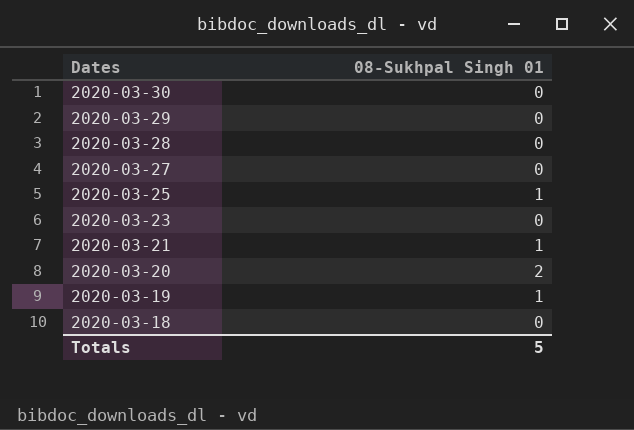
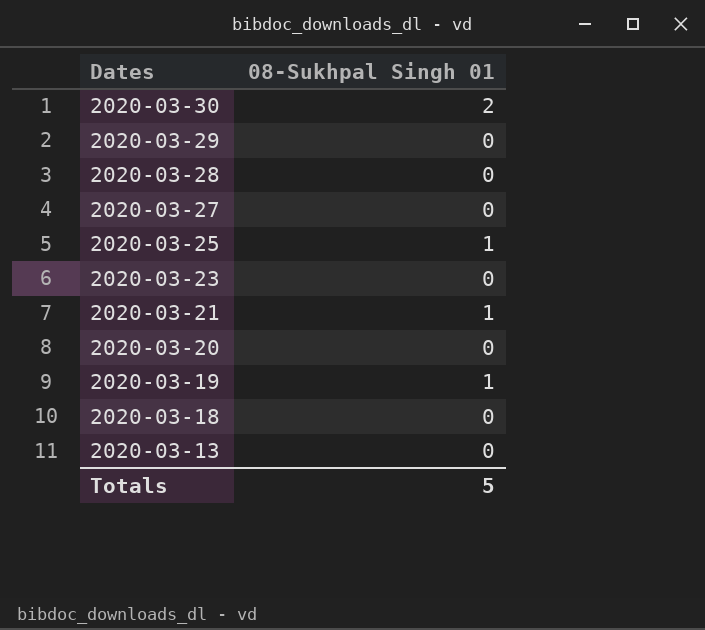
2020-03-30 | 08-Sukhpal Singh 01: 0 -> 2
2020-03-20 | 08-Sukhpal Singh 01: 2 -> 0
row 2020-03-13: none -> 0

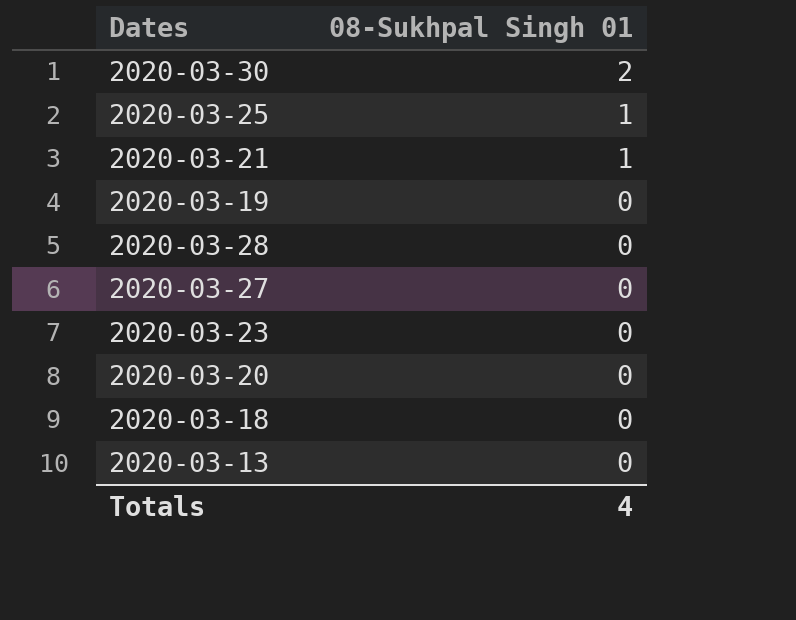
row order: Dates descending -> 08-Sukhpal Singh 01 descending
row 2020-03-29: 0 -> none
2020-03-19 | 08-Sukhpal Singh 01: 1 -> 0
Totals | 08-Sukhpal Singh 01: 5 -> 4

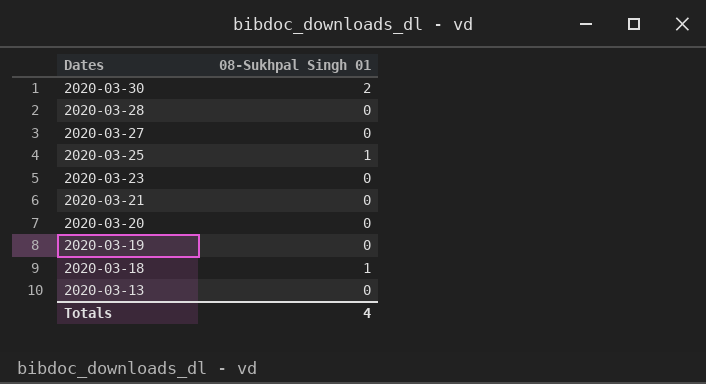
row order: 08-Sukhpal Singh 01 descending -> Dates descending
2020-03-21 | 08-Sukhpal Singh 01: 1 -> 0
2020-03-18 | 08-Sukhpal Singh 01: 0 -> 1

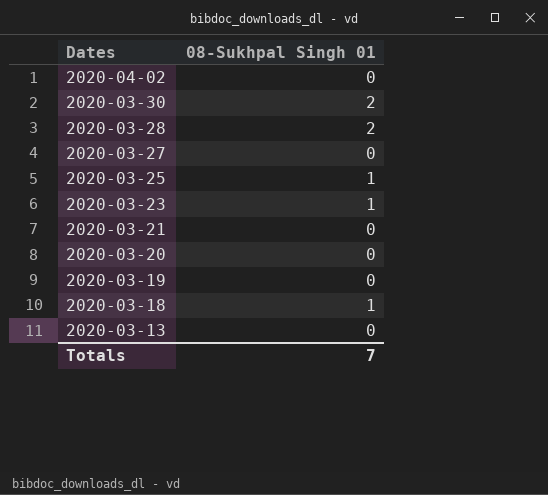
row 2020-04-02: none -> 0
2020-03-28 | 08-Sukhpal Singh 01: 0 -> 2
2020-03-23 | 08-Sukhpal Singh 01: 0 -> 1
Totals | 08-Sukhpal Singh 01: 4 -> 7

